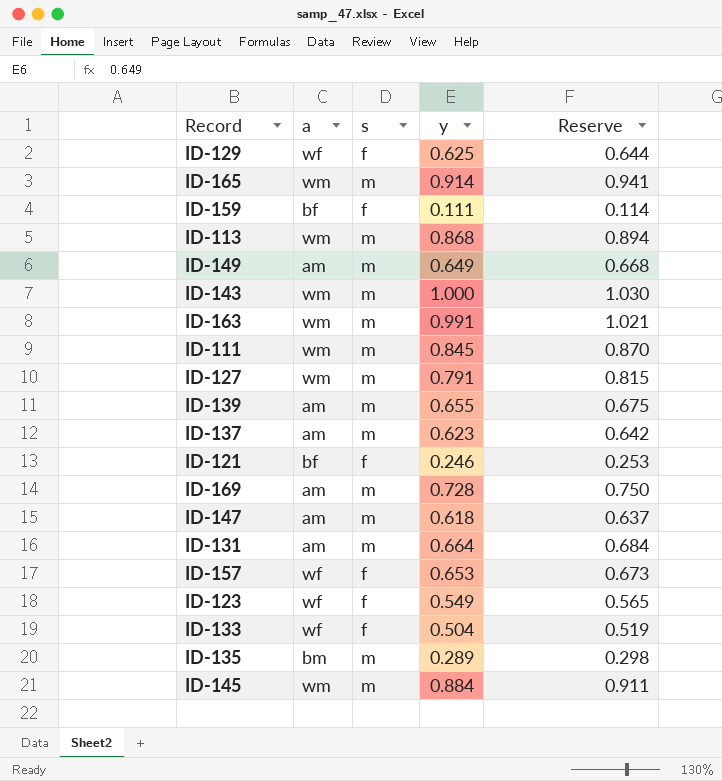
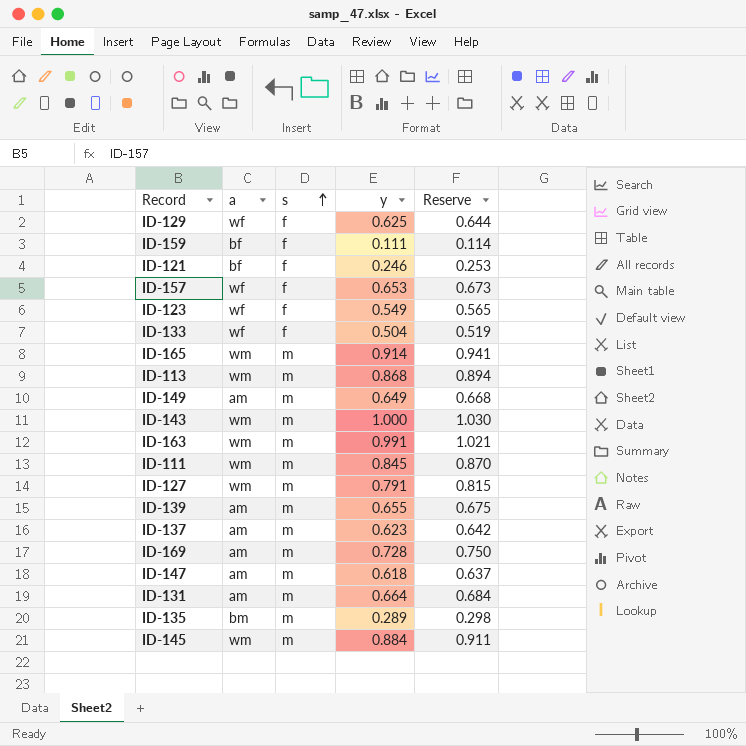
row order: none -> s ascending

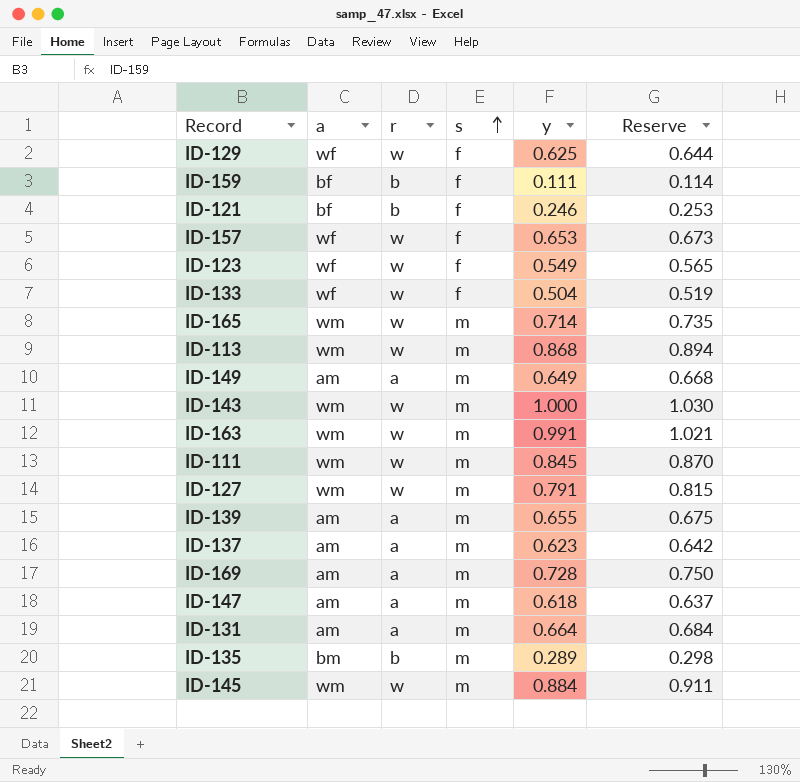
column r | position: none -> 3
ID-165 | y: 0.914 -> 0.714
ID-165 | Reserve: 0.941 -> 0.735

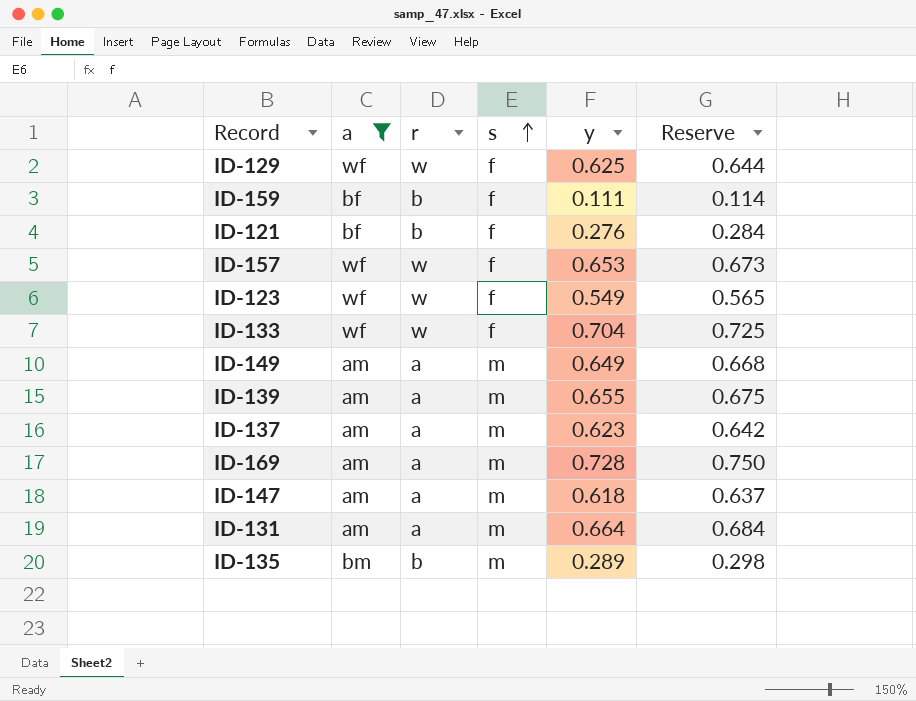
filter: none -> a != wm
ID-121 | y: 0.246 -> 0.276
ID-121 | Reserve: 0.253 -> 0.284
ID-133 | y: 0.504 -> 0.704
ID-133 | Reserve: 0.519 -> 0.725

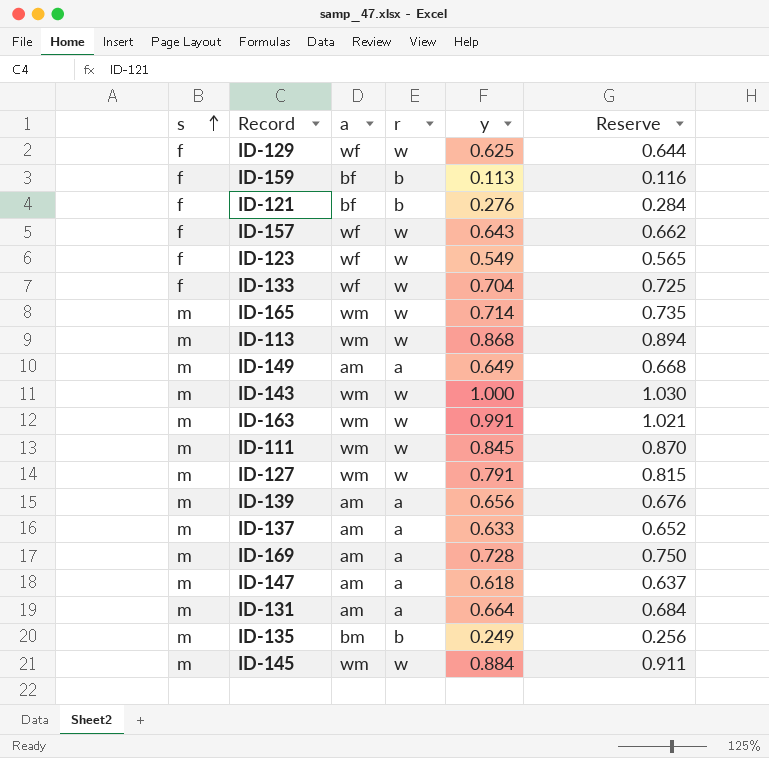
filter: a != wm -> none
column s | position: 4 -> 1
ID-159 | y: 0.111 -> 0.113
ID-159 | Reserve: 0.114 -> 0.116
ID-157 | y: 0.653 -> 0.643
ID-157 | Reserve: 0.673 -> 0.662
ID-139 | y: 0.655 -> 0.656
ID-139 | Reserve: 0.675 -> 0.676
ID-137 | y: 0.623 -> 0.633
ID-137 | Reserve: 0.642 -> 0.652
ID-135 | y: 0.289 -> 0.249
ID-135 | Reserve: 0.298 -> 0.256

